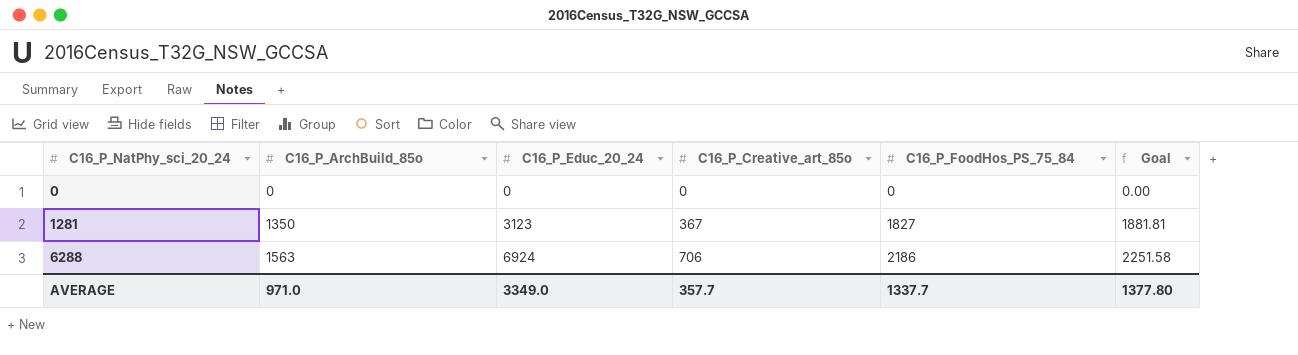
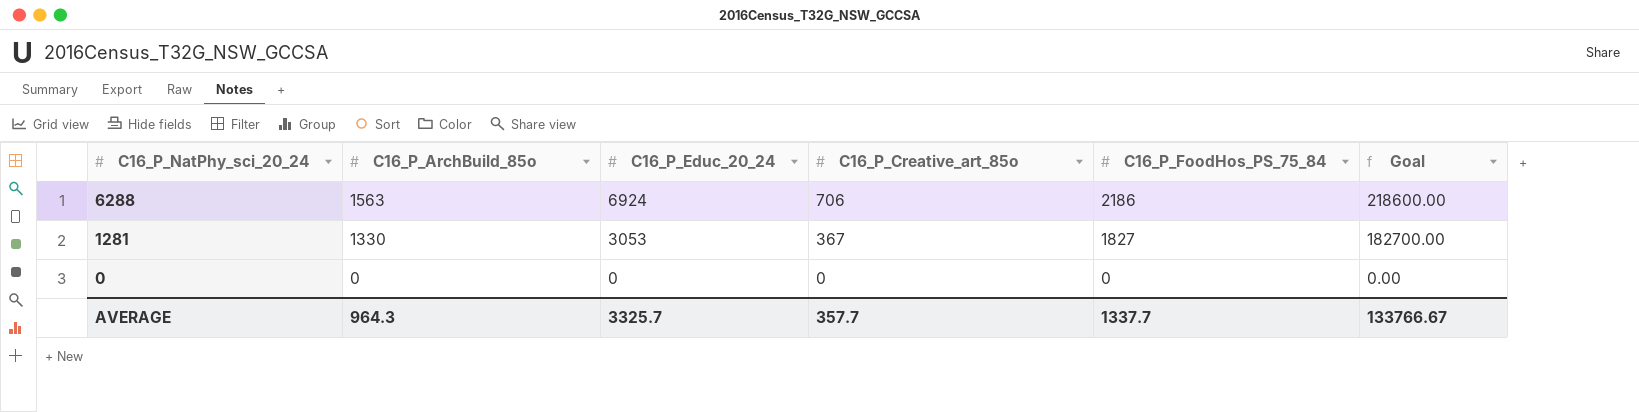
row order: C16_P_NatPhy_sci_20_24 ascending -> C16_P_NatPhy_sci_20_24 descending
column Goal | formula: [C16_P_FoodHos_PS_75_84] * 1.03 -> [C16_P_FoodHos_PS_75_84] * 100
1281 | C16_P_ArchBuild_85o: 1350 -> 1330
1281 | C16_P_Educ_20_24: 3123 -> 3053
AVERAGE | C16_P_ArchBuild_85o: 971.0 -> 964.3
AVERAGE | C16_P_Educ_20_24: 3349.0 -> 3325.7
AVERAGE | Goal: 1377.80 -> 133766.67

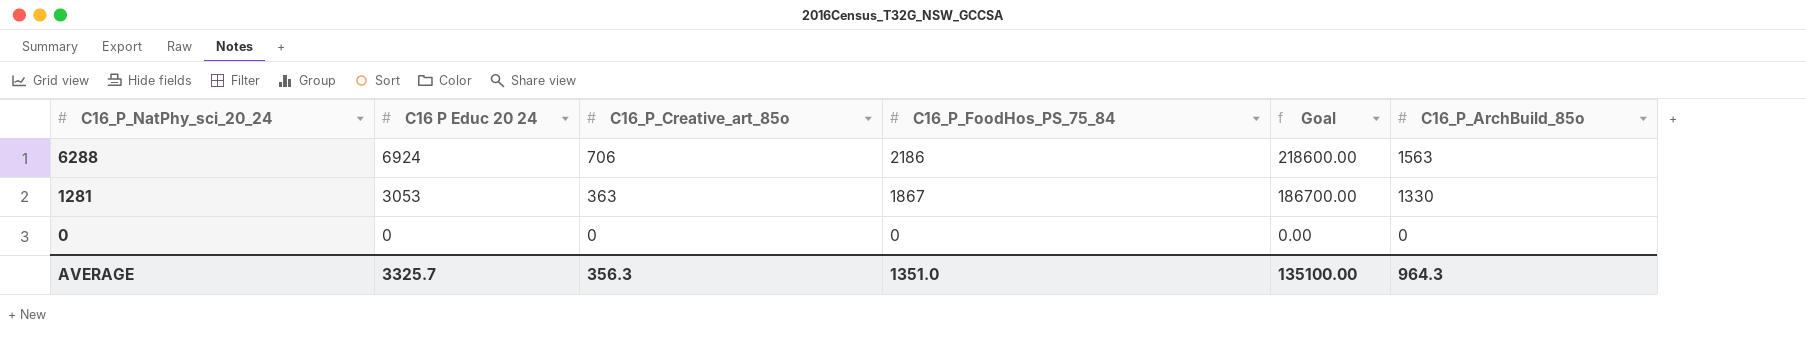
column name: C16_P_Educ_20_24 -> C16 P Educ 20 24
column C16_P_ArchBuild_85o | position: 2 -> 6
1281 | C16_P_Creative_art_85o: 367 -> 363
1281 | C16_P_FoodHos_PS_75_84: 1827 -> 1867
1281 | Goal: 182700.00 -> 186700.00
AVERAGE | C16_P_Creative_art_85o: 357.7 -> 356.3
AVERAGE | C16_P_FoodHos_PS_75_84: 1337.7 -> 1351.0
AVERAGE | Goal: 133766.67 -> 135100.00

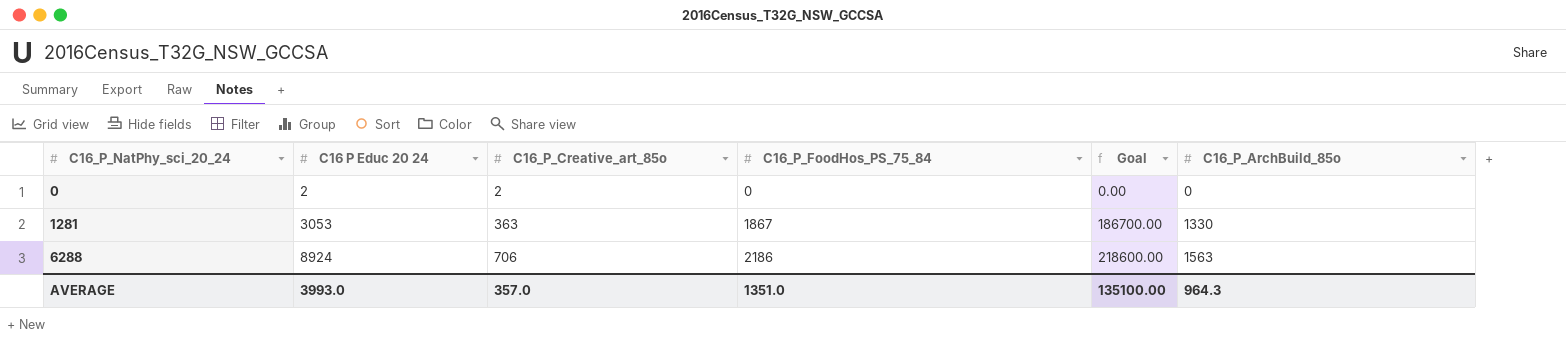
row order: C16_P_NatPhy_sci_20_24 descending -> C16_P_NatPhy_sci_20_24 ascending
0 | C16 P Educ 20 24: 0 -> 2
0 | C16_P_Creative_art_85o: 0 -> 2
6288 | C16 P Educ 20 24: 6924 -> 8924
AVERAGE | C16 P Educ 20 24: 3325.7 -> 3993.0
AVERAGE | C16_P_Creative_art_85o: 356.3 -> 357.0

